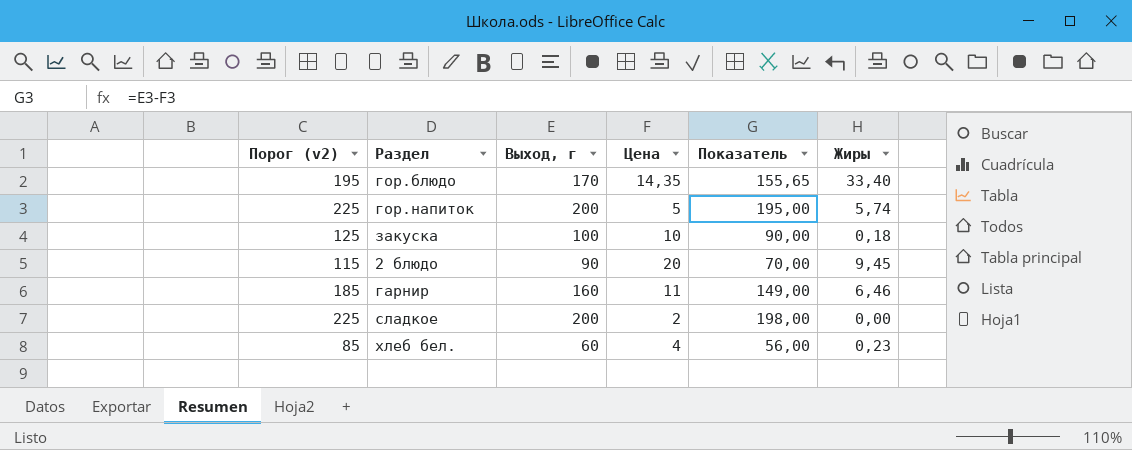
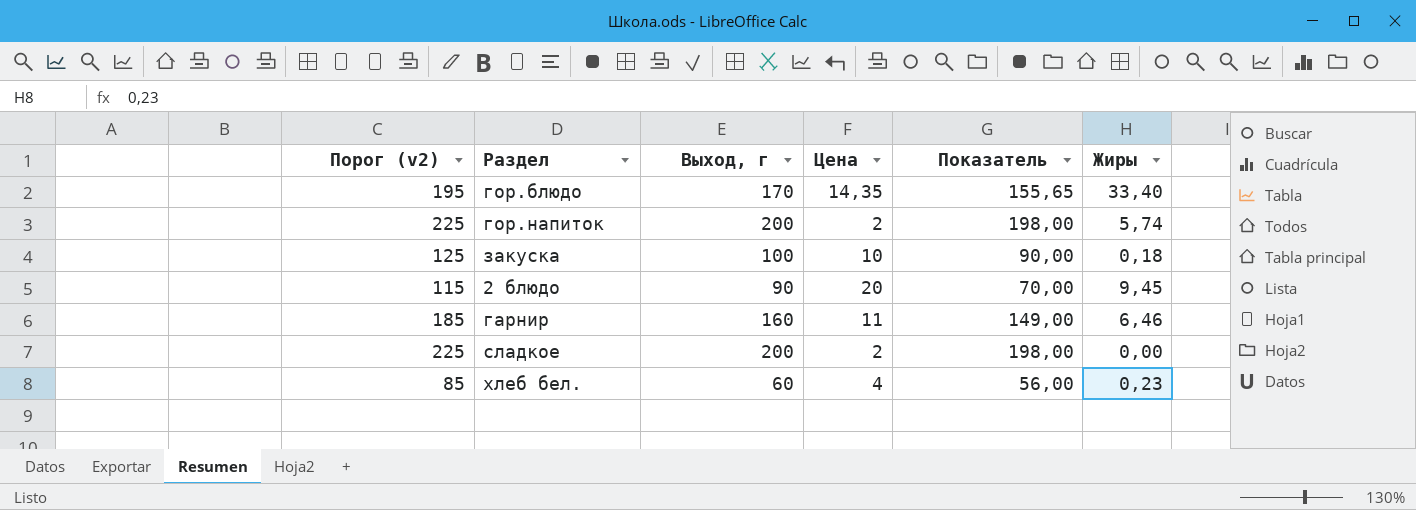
гор.напиток | Цена: 5 -> 2
гор.напиток | Показатель: 195,00 -> 198,00

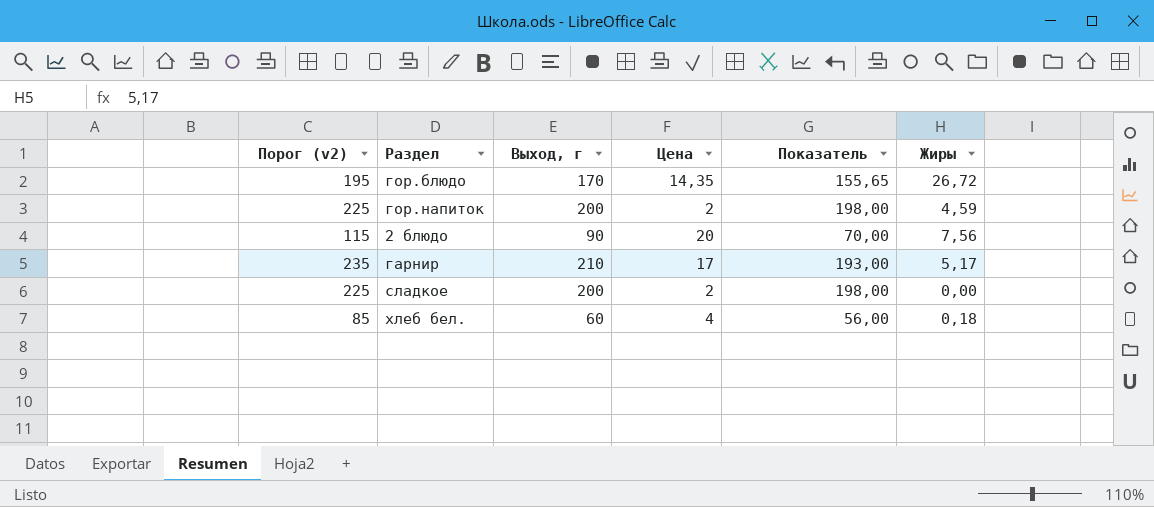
row закуска: 125 | 100 | 10 | 90,00 | 0,18 -> none
гор.блюдо | Жиры: 33,40 -> 26,72
гор.напиток | Жиры: 5,74 -> 4,59
2 блюдо | Жиры: 9,45 -> 7,56
гарнир | Порог (v2): 185 -> 235
гарнир | Выход, г: 160 -> 210
гарнир | Цена: 11 -> 17
гарнир | Показатель: 149,00 -> 193,00
гарнир | Жиры: 6,46 -> 5,17
хлеб бел. | Жиры: 0,23 -> 0,18

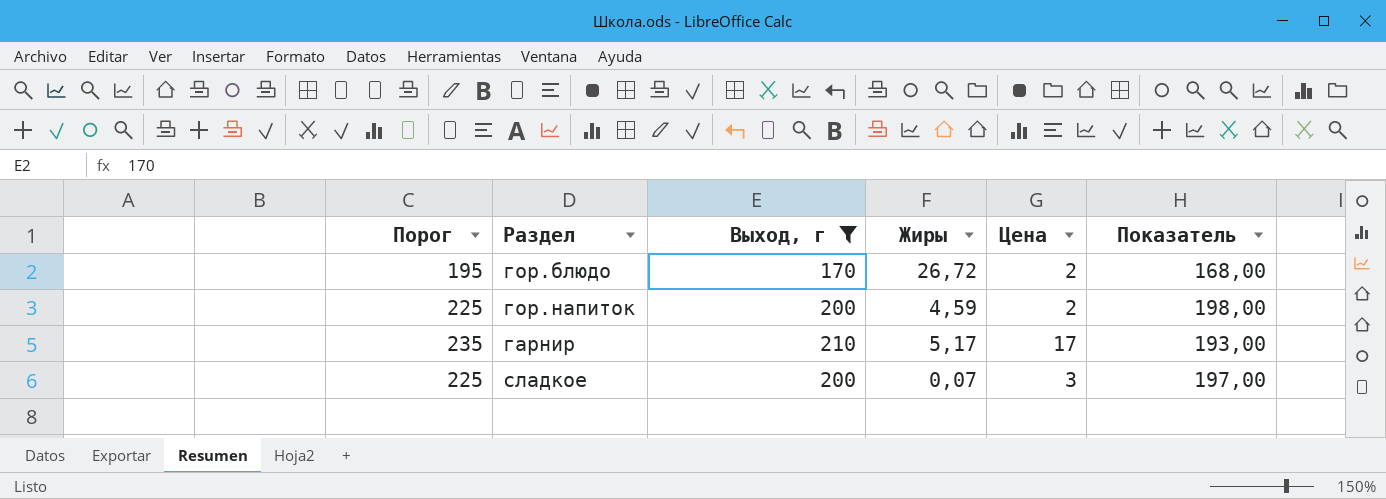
filter: none -> Выход, г >= 170
column name: Порог (v2) -> Порог
column Жиры | position: 6 -> 4
гор.блюдо | Цена: 14,35 -> 2
гор.блюдо | Показатель: 155,65 -> 168,00
сладкое | Жиры: 0,00 -> 0,07
сладкое | Цена: 2 -> 3
сладкое | Показатель: 198,00 -> 197,00

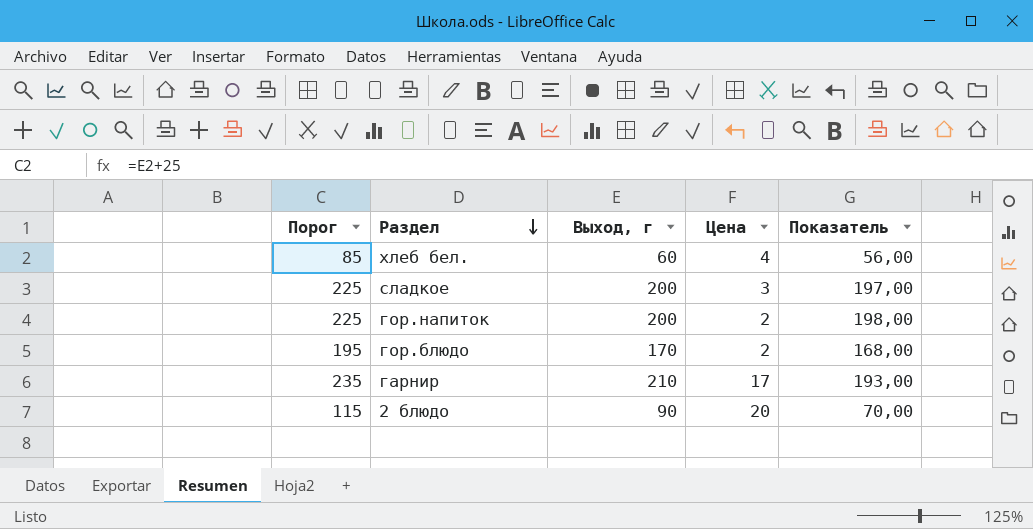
filter: Выход, г >= 170 -> none
row order: none -> Раздел descending
column Жиры | position: 4 -> none

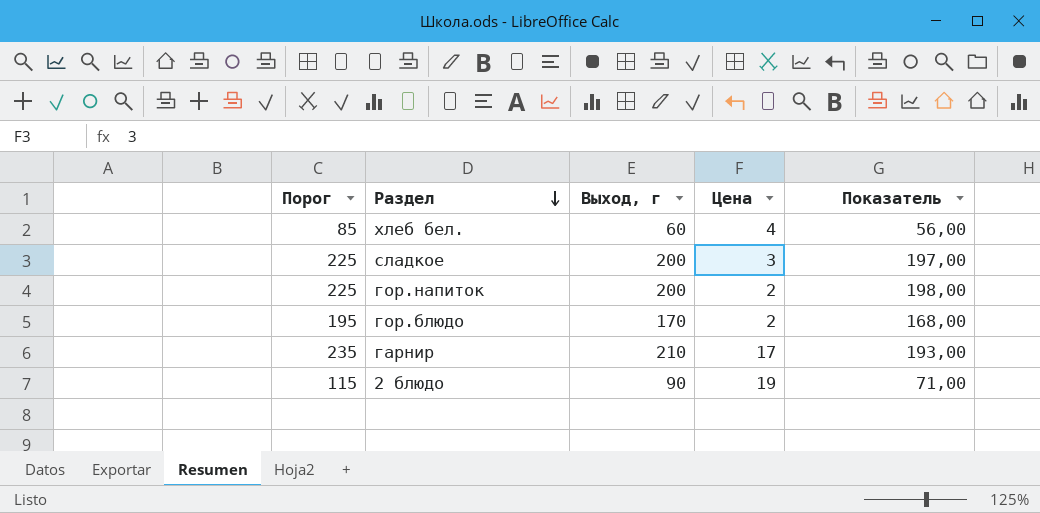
2 блюдо | Цена: 20 -> 19
2 блюдо | Показатель: 70,00 -> 71,00

